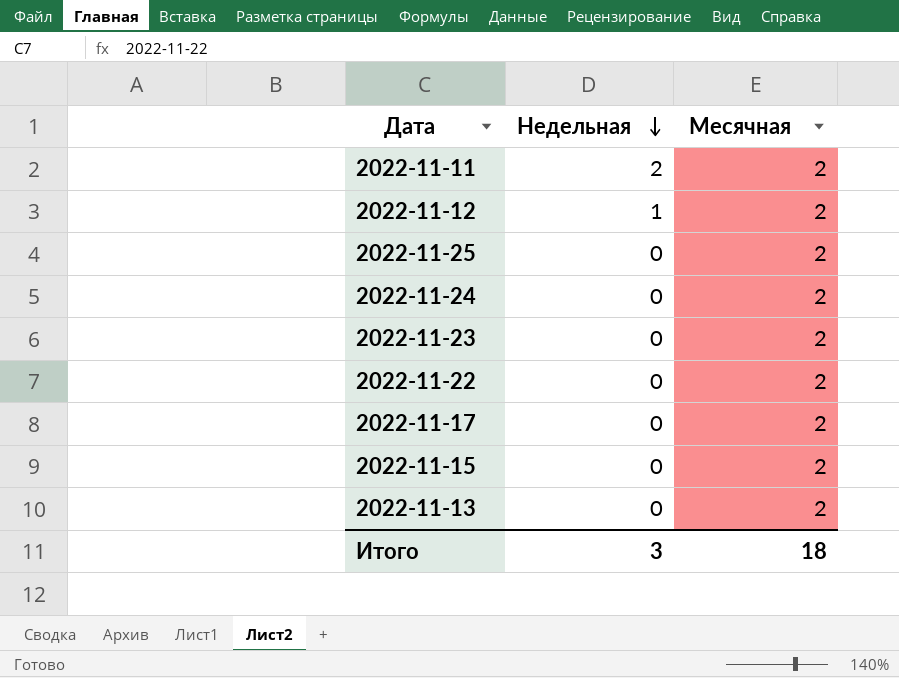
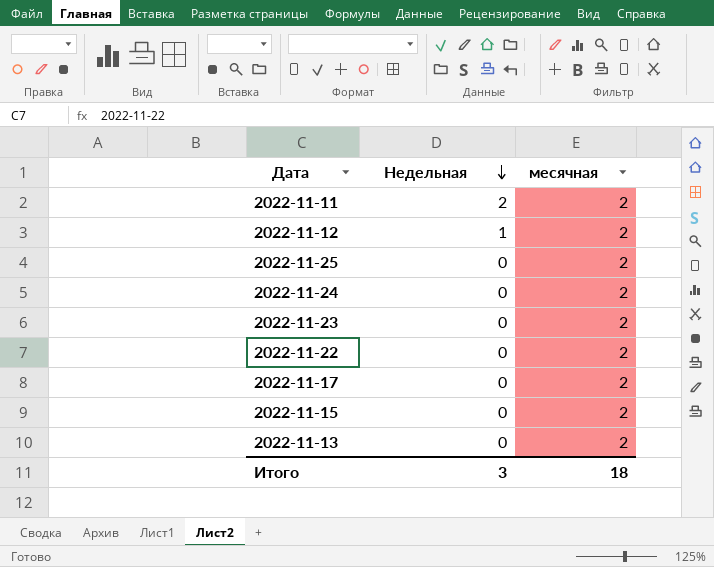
column name: Месячная -> месячная

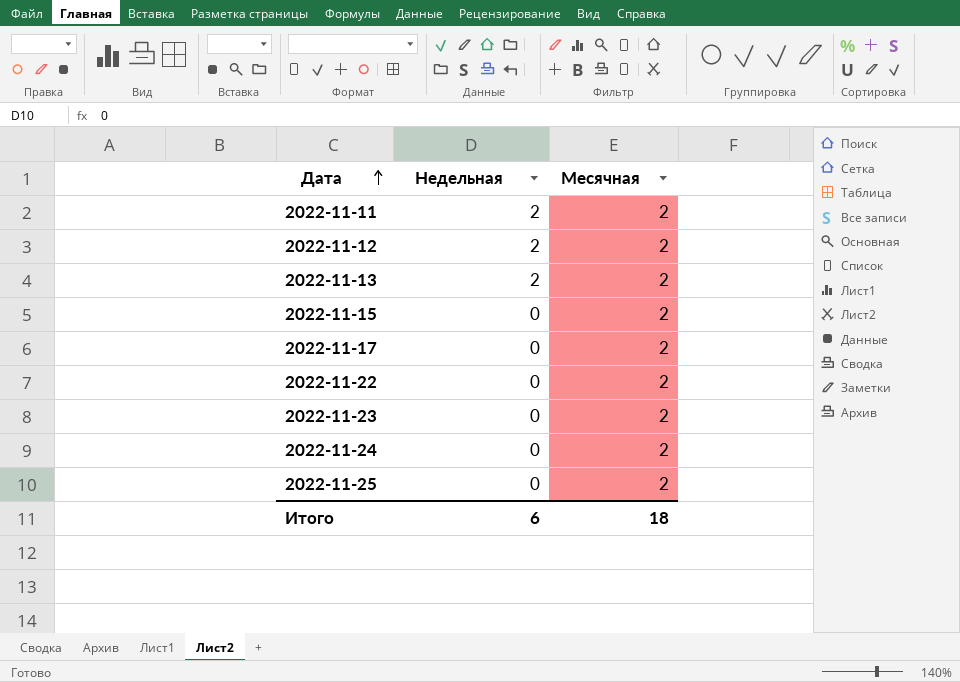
row order: Недельная descending -> Дата ascending
column name: месячная -> Месячная
2022-11-12 | Недельная: 1 -> 2
2022-11-13 | Недельная: 0 -> 2
Итого | Недельная: 3 -> 6

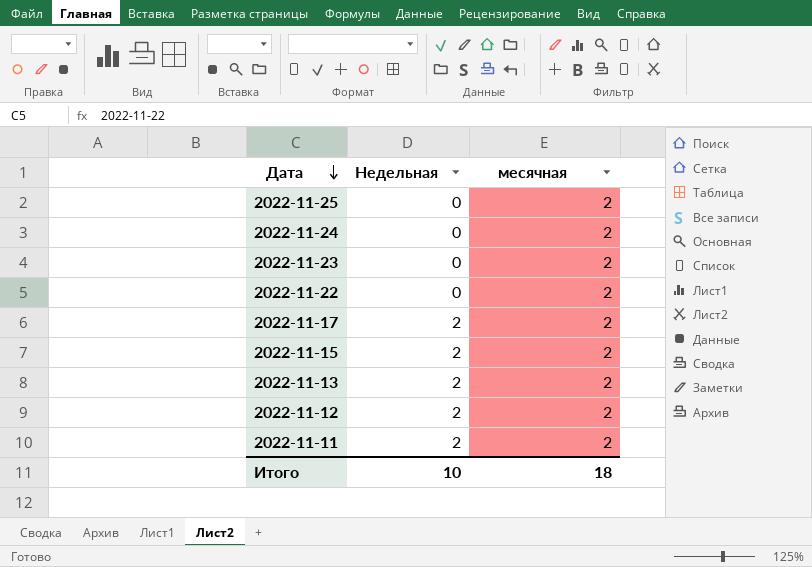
row order: Дата ascending -> Дата descending
column name: Месячная -> месячная
2022-11-17 | Недельная: 0 -> 2
2022-11-15 | Недельная: 0 -> 2
Итого | Недельная: 6 -> 10

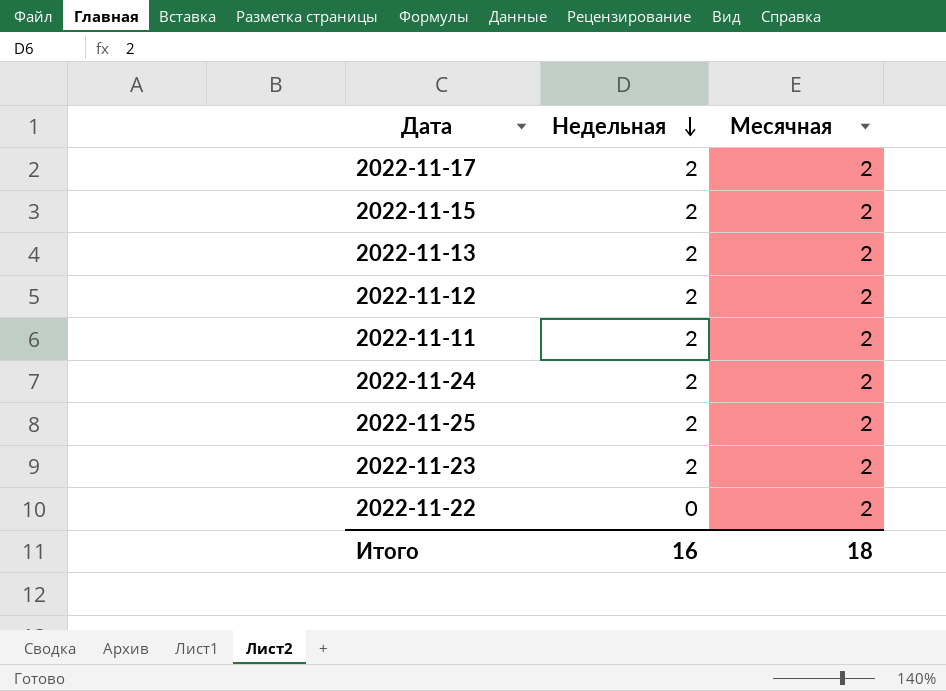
row order: Дата descending -> Недельная descending
column name: месячная -> Месячная
2022-11-24 | Недельная: 0 -> 2
2022-11-25 | Недельная: 0 -> 2
2022-11-23 | Недельная: 0 -> 2
Итого | Недельная: 10 -> 16

